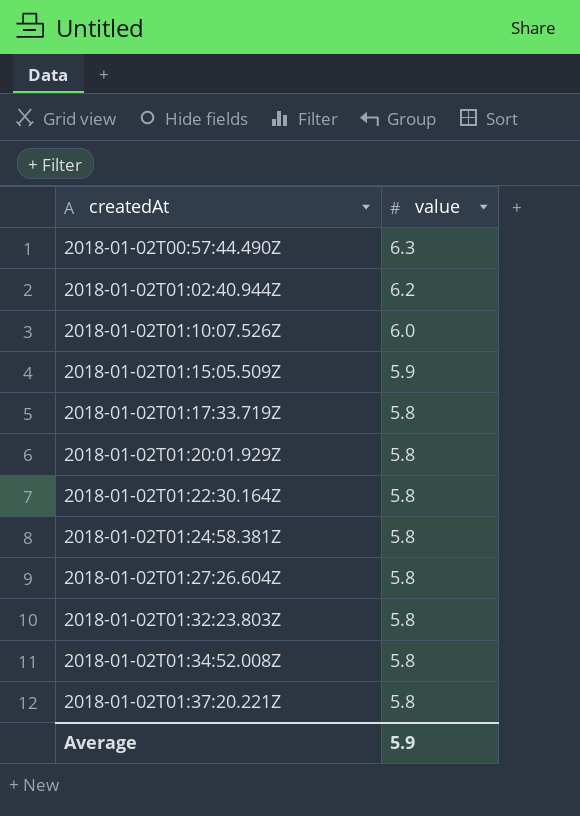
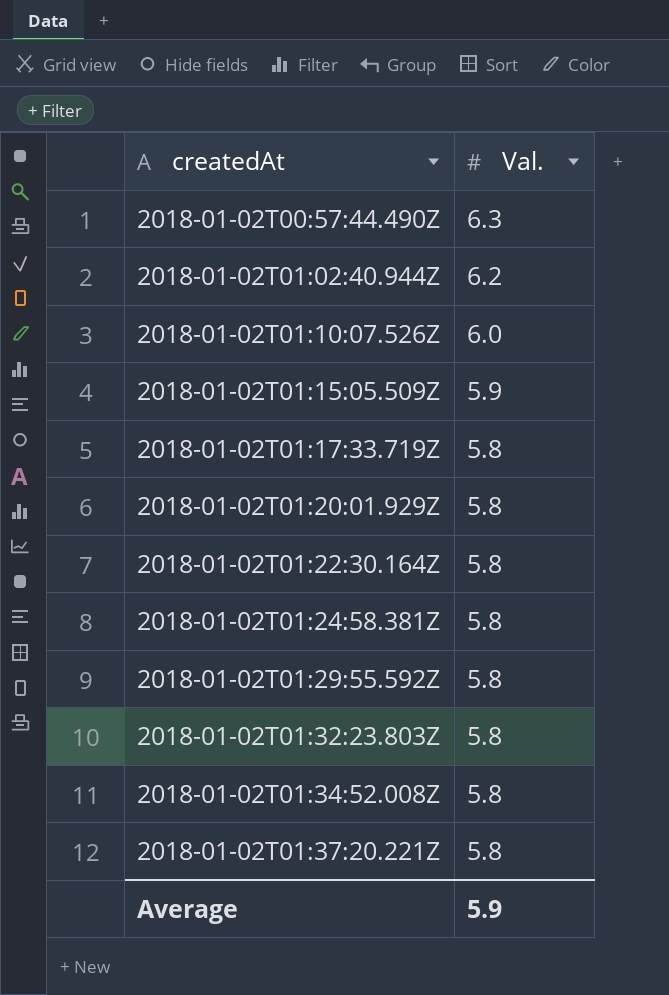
column name: value -> Val.
row 2018-01-02T01:27:26.604Z: 5.8 -> none
row 2018-01-02T01:29:55.592Z: none -> 5.8

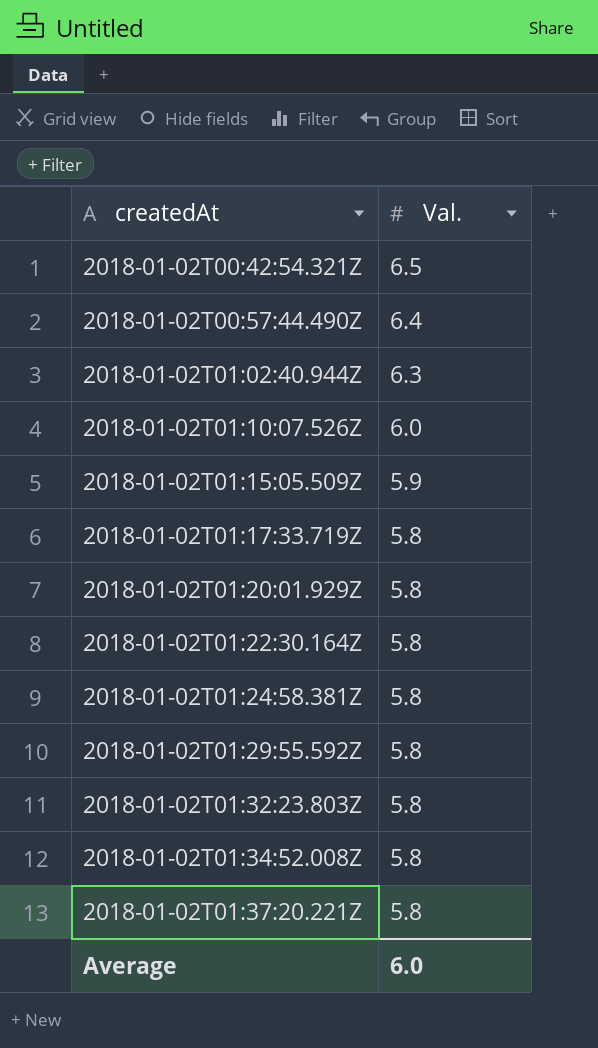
row 2018-01-02T00:42:54.321Z: none -> 6.5
2018-01-02T00:57:44.490Z | Val.: 6.3 -> 6.4
2018-01-02T01:02:40.944Z | Val.: 6.2 -> 6.3
Average | Val.: 5.9 -> 6.0

